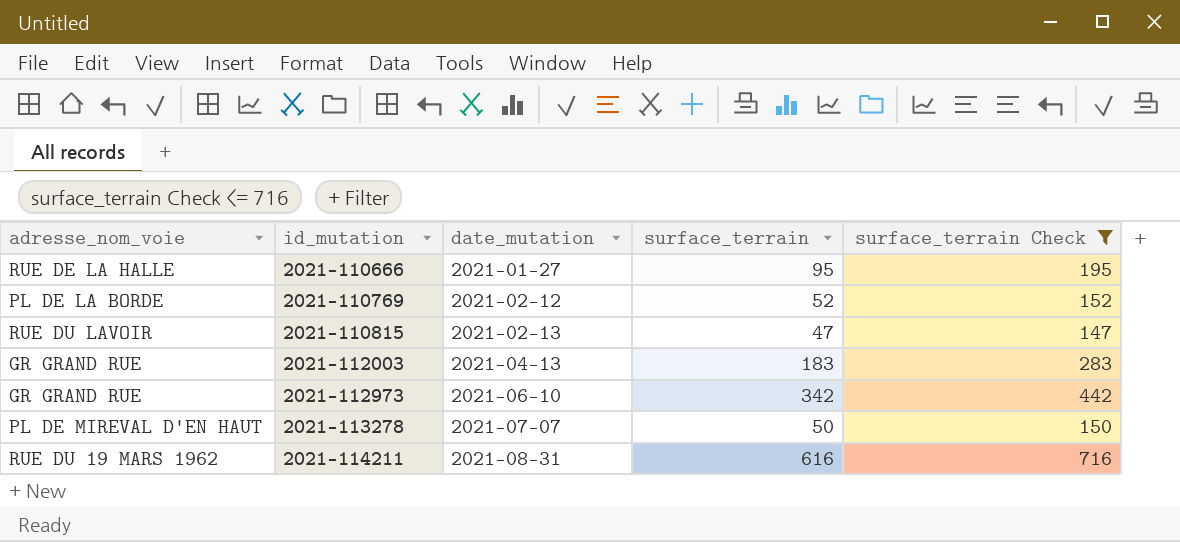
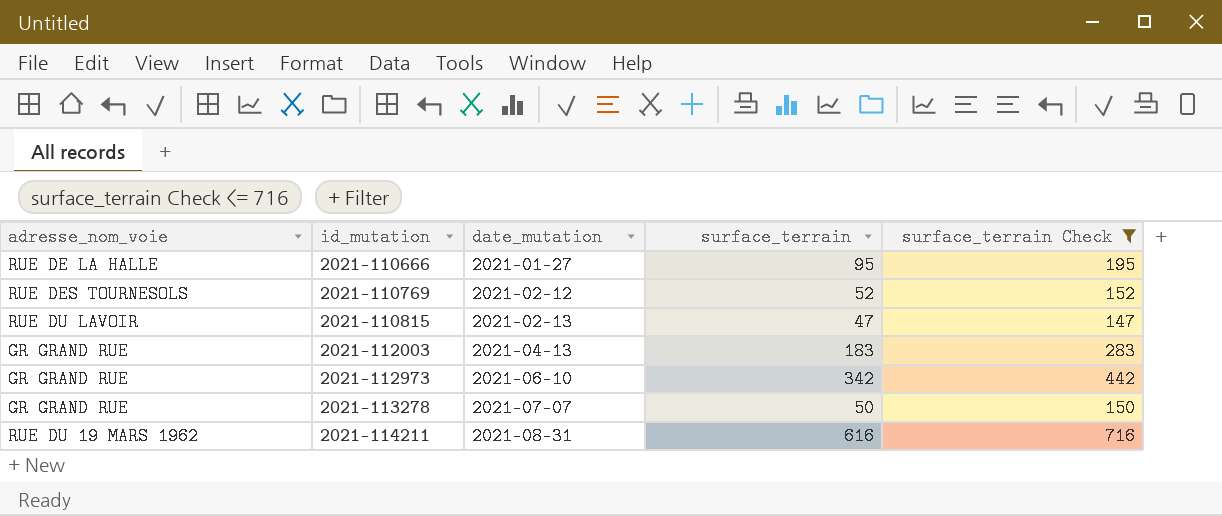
2021-110769 | adresse_nom_voie: PL DE LA BORDE -> RUE DES TOURNESOLS
2021-113278 | adresse_nom_voie: PL DE MIREVAL D'EN HAUT -> GR GRAND RUE

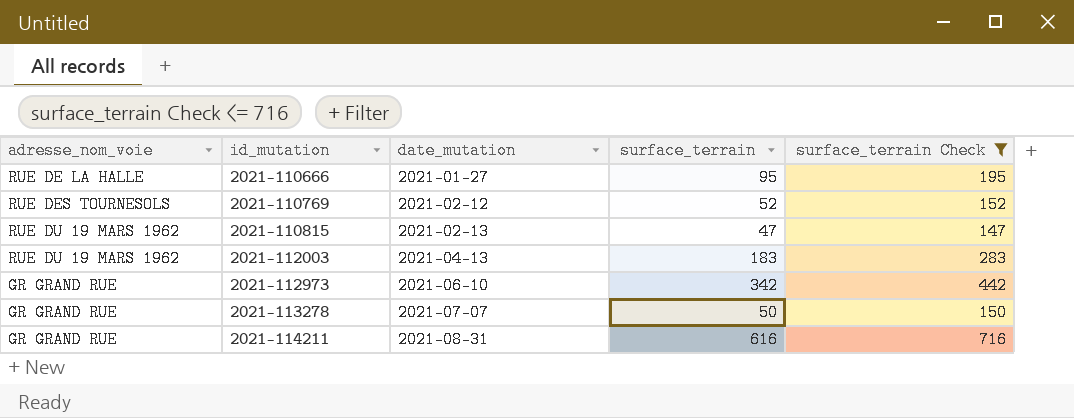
2021-110815 | adresse_nom_voie: RUE DU LAVOIR -> RUE DU 19 MARS 1962
2021-112003 | adresse_nom_voie: GR GRAND RUE -> RUE DU 19 MARS 1962
2021-114211 | adresse_nom_voie: RUE DU 19 MARS 1962 -> GR GRAND RUE

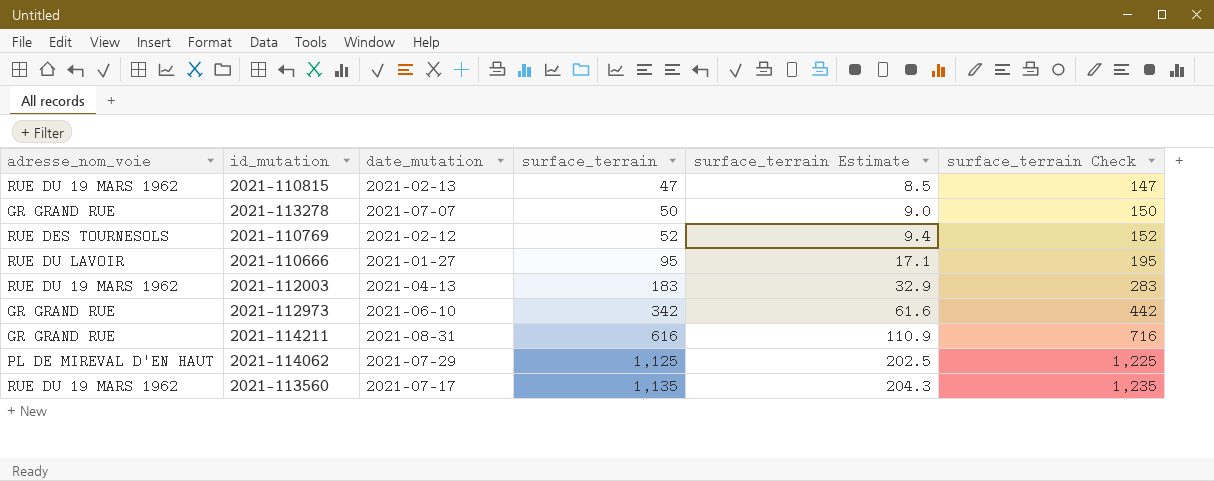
filter: surface_terrain Check <= 716 -> none
row order: id_mutation ascending -> surface_terrain ascending
column surface_terrain Estimate | formula: none -> [surface_terrain] * 0.18
2021-110666 | adresse_nom_voie: RUE DE LA HALLE -> RUE DU LAVOIR

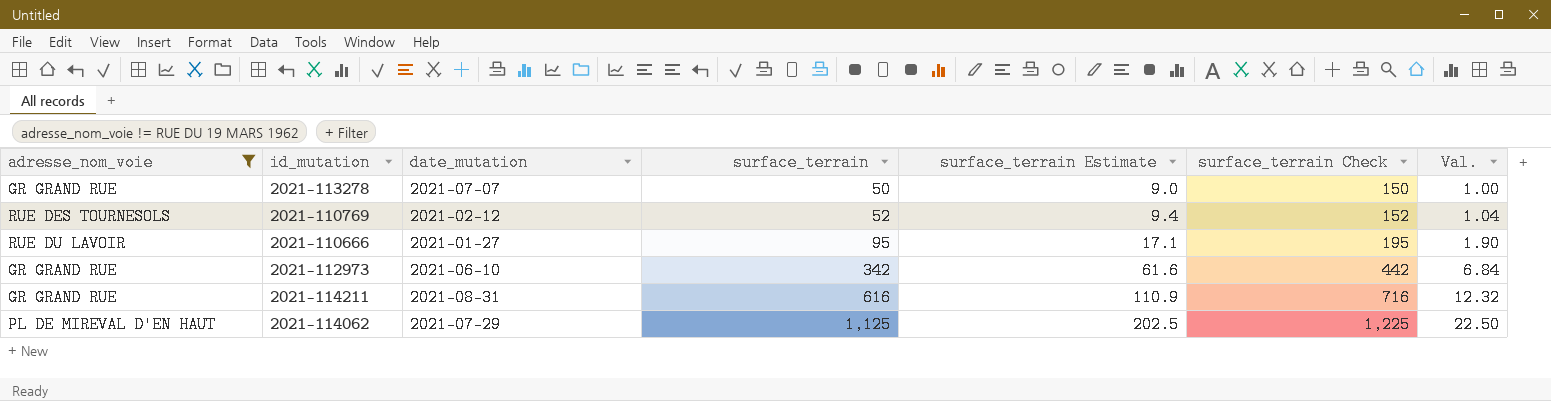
filter: none -> adresse_nom_voie != RUE DU 19 MARS 1962
column Val. | formula: none -> [surface_terrain] * 0.02

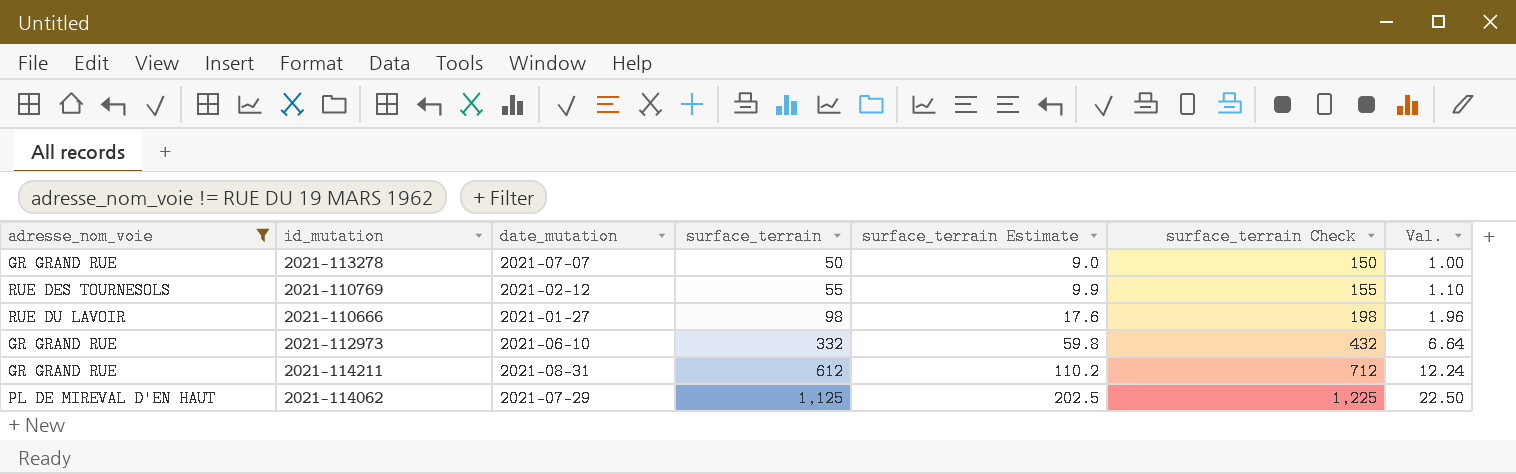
2021-110769 | surface_terrain: 52 -> 55
2021-110769 | surface_terrain Estimate: 9.4 -> 9.9
2021-110769 | surface_terrain Check: 152 -> 155
2021-110769 | Val.: 1.04 -> 1.10
2021-110666 | surface_terrain: 95 -> 98
2021-110666 | surface_terrain Estimate: 17.1 -> 17.6
2021-110666 | surface_terrain Check: 195 -> 198
2021-110666 | Val.: 1.90 -> 1.96
2021-112973 | surface_terrain: 342 -> 332
2021-112973 | surface_terrain Estimate: 61.6 -> 59.8
2021-112973 | surface_terrain Check: 442 -> 432
2021-112973 | Val.: 6.84 -> 6.64
2021-114211 | surface_terrain: 616 -> 612
2021-114211 | surface_terrain Estimate: 110.9 -> 110.2
2021-114211 | surface_terrain Check: 716 -> 712
2021-114211 | Val.: 12.32 -> 12.24

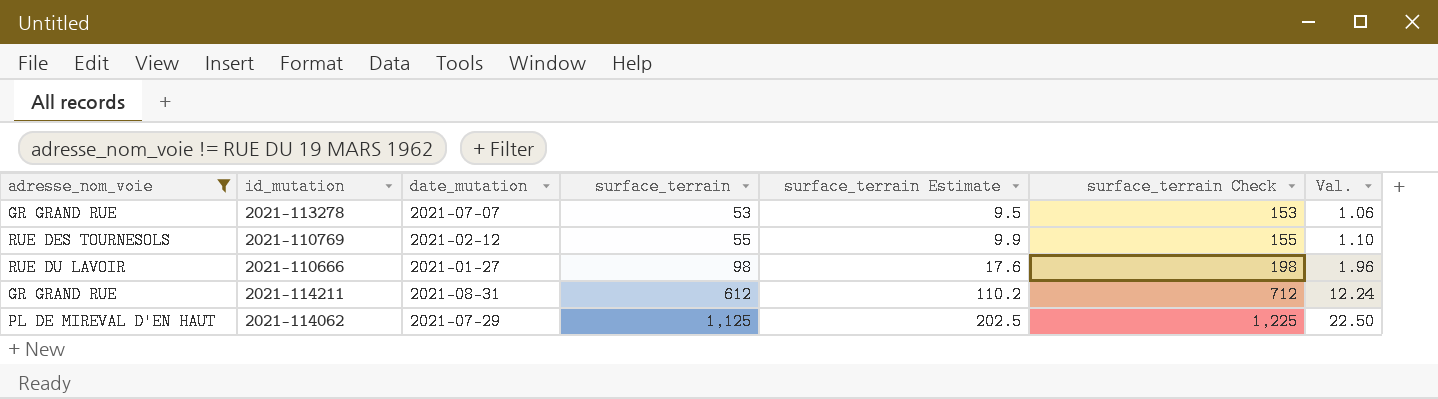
row 2021-112973: GR GRAND RUE | 2021-06-10 | 332 | 59.8 | 432 | 6.64 -> none
2021-113278 | surface_terrain: 50 -> 53
2021-113278 | surface_terrain Estimate: 9.0 -> 9.5
2021-113278 | surface_terrain Check: 150 -> 153
2021-113278 | Val.: 1.00 -> 1.06

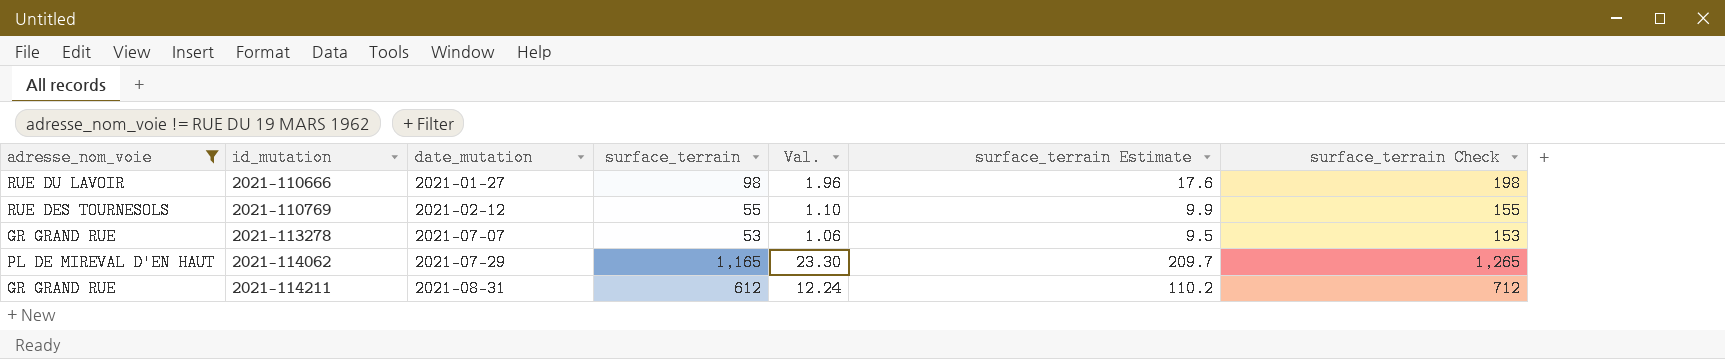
row order: surface_terrain ascending -> id_mutation ascending
column Val. | position: 7 -> 5
2021-114062 | surface_terrain: 1,125 -> 1,165
2021-114062 | Val.: 22.50 -> 23.30
2021-114062 | surface_terrain Estimate: 202.5 -> 209.7
2021-114062 | surface_terrain Check: 1,225 -> 1,265

